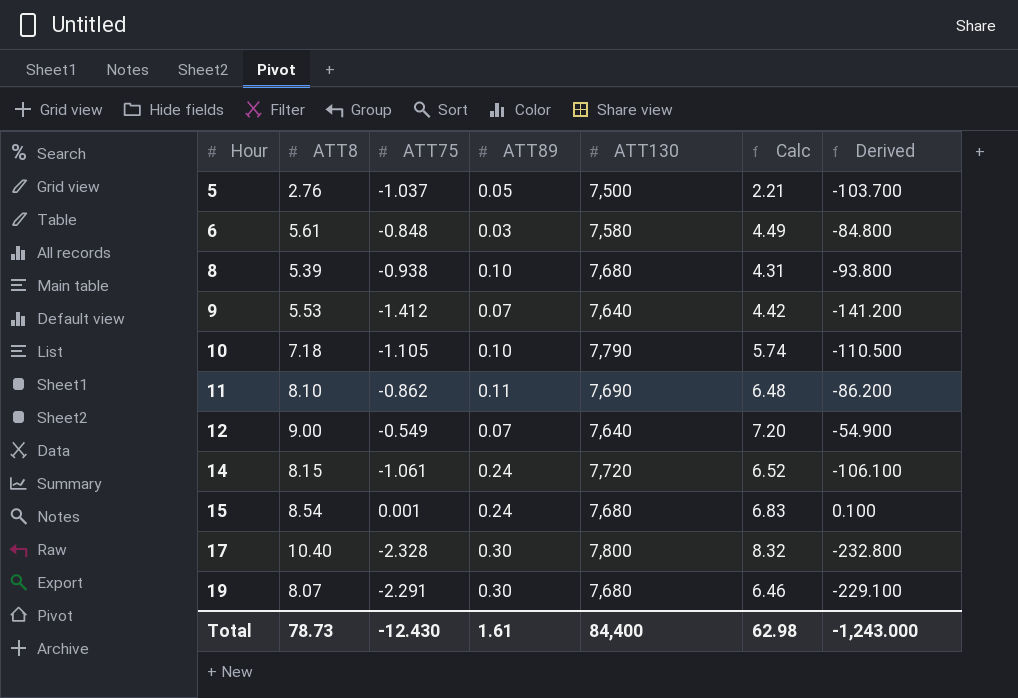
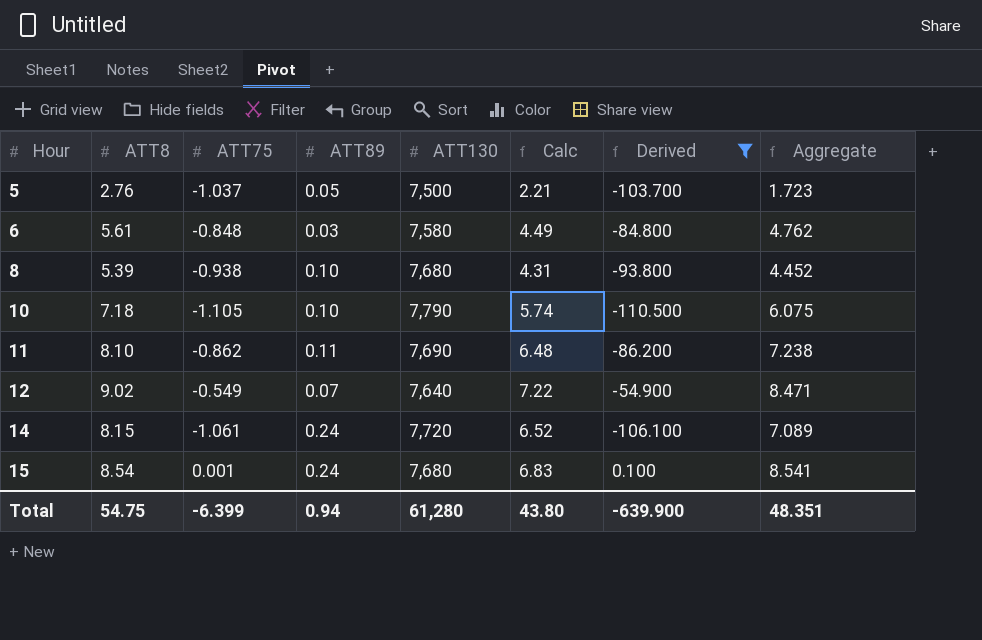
filter: none -> Derived >= -110.500
column Aggregate | formula: none -> [ATT8] + [ATT75]
12 | ATT8: 9.00 -> 9.02
12 | Calc: 7.20 -> 7.22
Total | ATT8: 78.73 -> 54.75
Total | ATT75: -12.430 -> -6.399
Total | ATT89: 1.61 -> 0.94
Total | ATT130: 84,400 -> 61,280
Total | Calc: 62.98 -> 43.80
Total | Derived: -1,243.000 -> -639.900

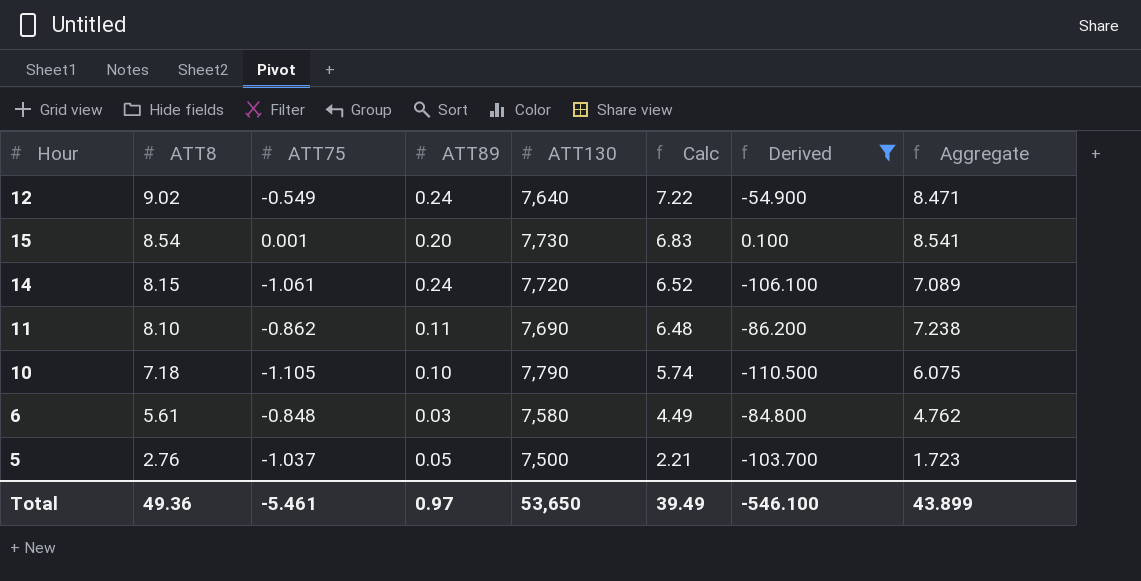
row order: Hour ascending -> ATT8 descending
row 8: 5.39 | -0.938 | 0.10 | 7,680 | 4.31 | -93.800 | 4.452 -> none
12 | ATT89: 0.07 -> 0.24
15 | ATT89: 0.24 -> 0.20
15 | ATT130: 7,680 -> 7,730
Total | ATT8: 54.75 -> 49.36
Total | ATT75: -6.399 -> -5.461
Total | ATT89: 0.94 -> 0.97
Total | ATT130: 61,280 -> 53,650
Total | Calc: 43.80 -> 39.49
Total | Derived: -639.900 -> -546.100
Total | Aggregate: 48.351 -> 43.899

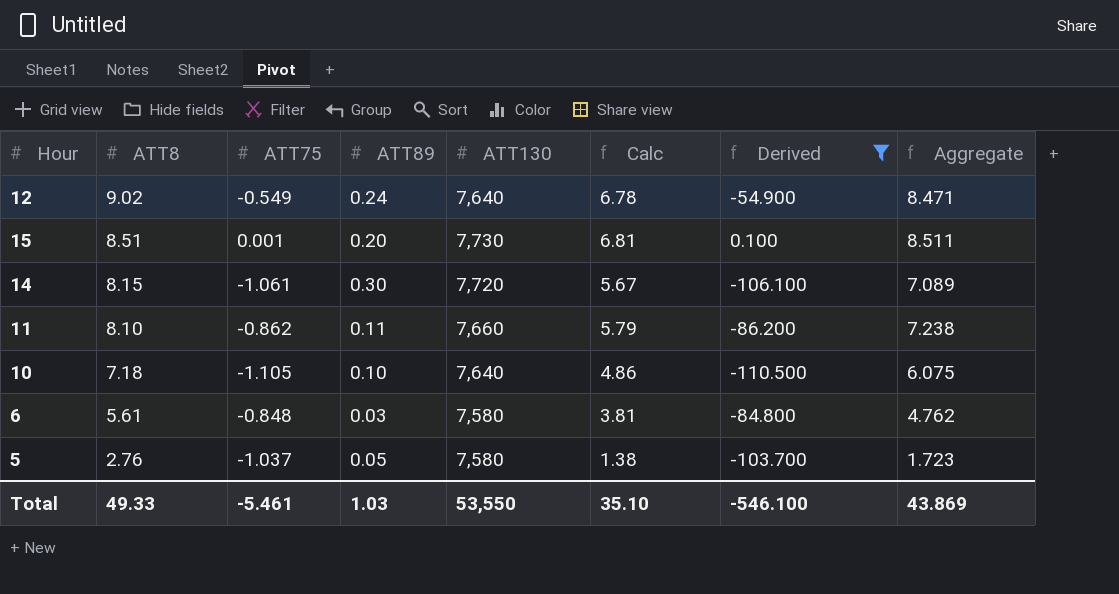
column Calc | formula: [ATT8] * 0.8 -> [Aggregate] * 0.8
15 | ATT8: 8.54 -> 8.51
15 | Aggregate: 8.541 -> 8.511
14 | ATT89: 0.24 -> 0.30
11 | ATT130: 7,690 -> 7,660
10 | ATT130: 7,790 -> 7,640
5 | ATT130: 7,500 -> 7,580
Total | ATT8: 49.36 -> 49.33
Total | ATT89: 0.97 -> 1.03
Total | ATT130: 53,650 -> 53,550
Total | Calc: 39.49 -> 35.10
Total | Aggregate: 43.899 -> 43.869

